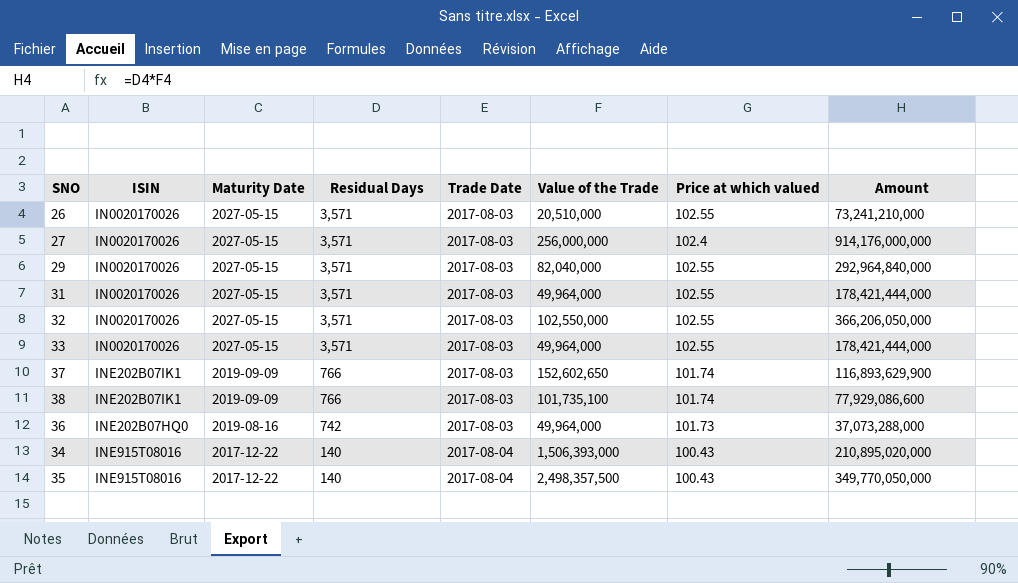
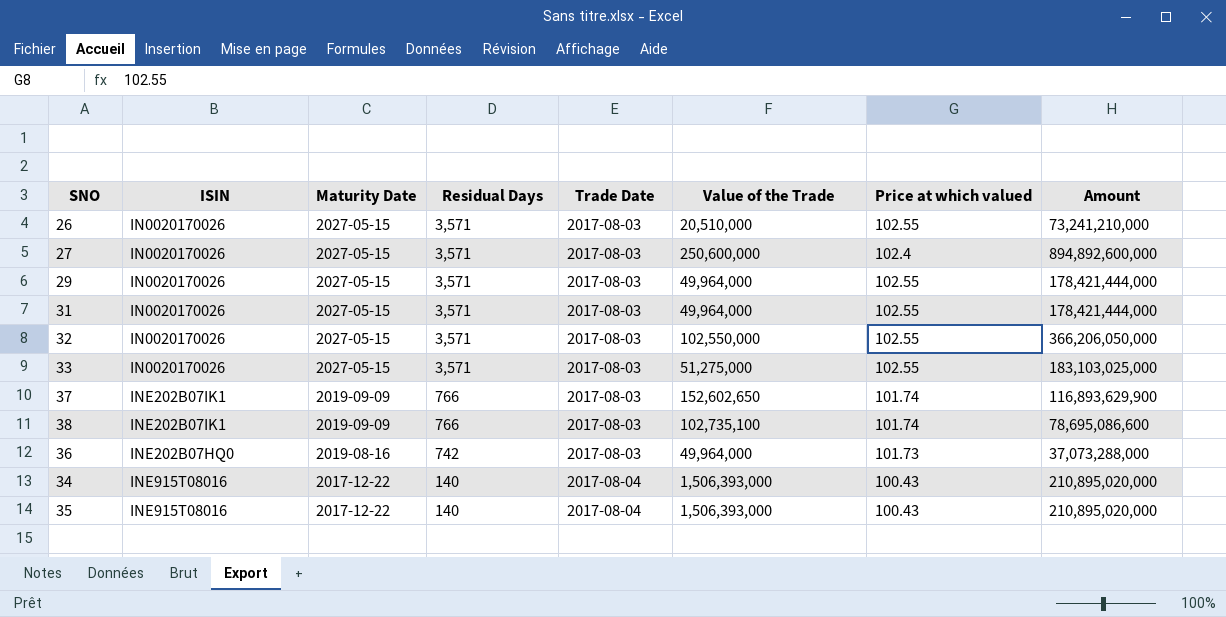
27 | Value of the Trade: 256,000,000 -> 250,600,000
27 | Amount: 914,176,000,000 -> 894,892,600,000
29 | Value of the Trade: 82,040,000 -> 49,964,000
29 | Amount: 292,964,840,000 -> 178,421,444,000
33 | Value of the Trade: 49,964,000 -> 51,275,000
33 | Amount: 178,421,444,000 -> 183,103,025,000
38 | Value of the Trade: 101,735,100 -> 102,735,100
38 | Amount: 77,929,086,600 -> 78,695,086,600
35 | Value of the Trade: 2,498,357,500 -> 1,506,393,000
35 | Amount: 349,770,050,000 -> 210,895,020,000

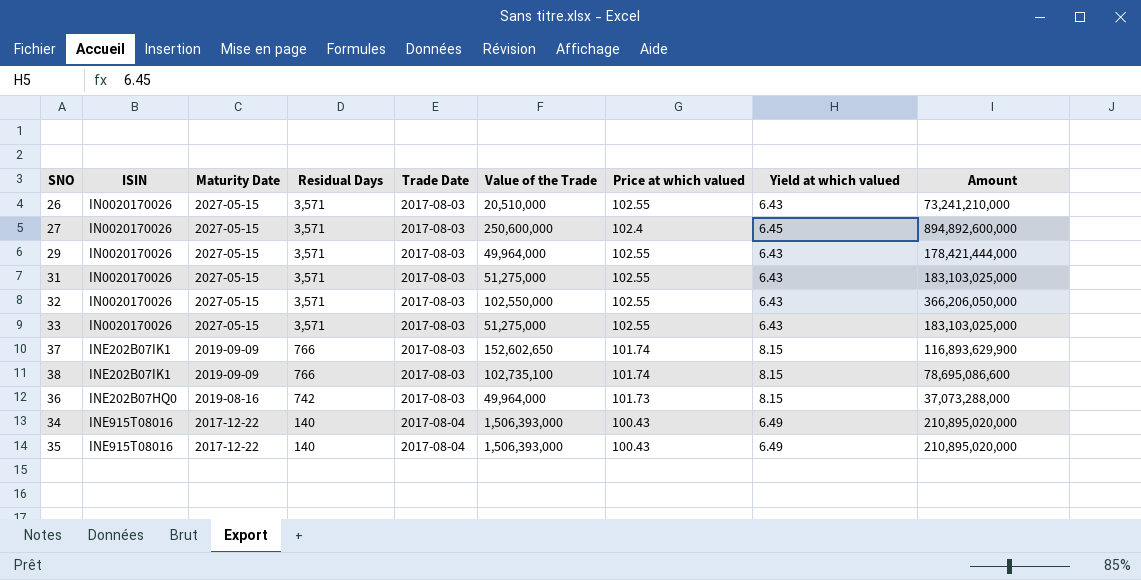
column Yield at which valued | position: none -> 8
31 | Value of the Trade: 49,964,000 -> 51,275,000
31 | Amount: 178,421,444,000 -> 183,103,025,000

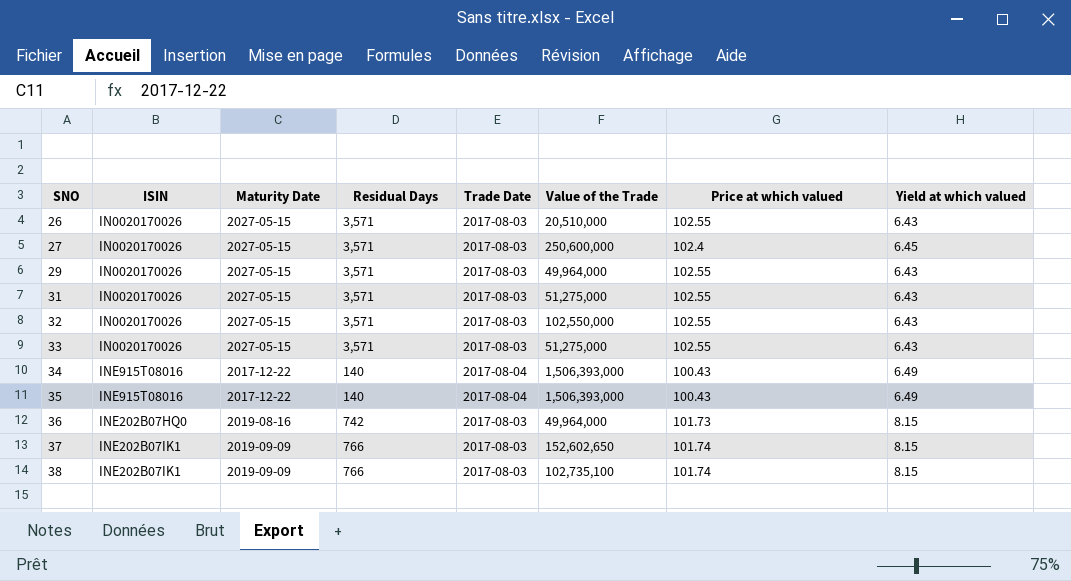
row order: Maturity Date descending -> SNO ascending
column Amount | formula: [Residual Days] * [Value of the Trade] -> none

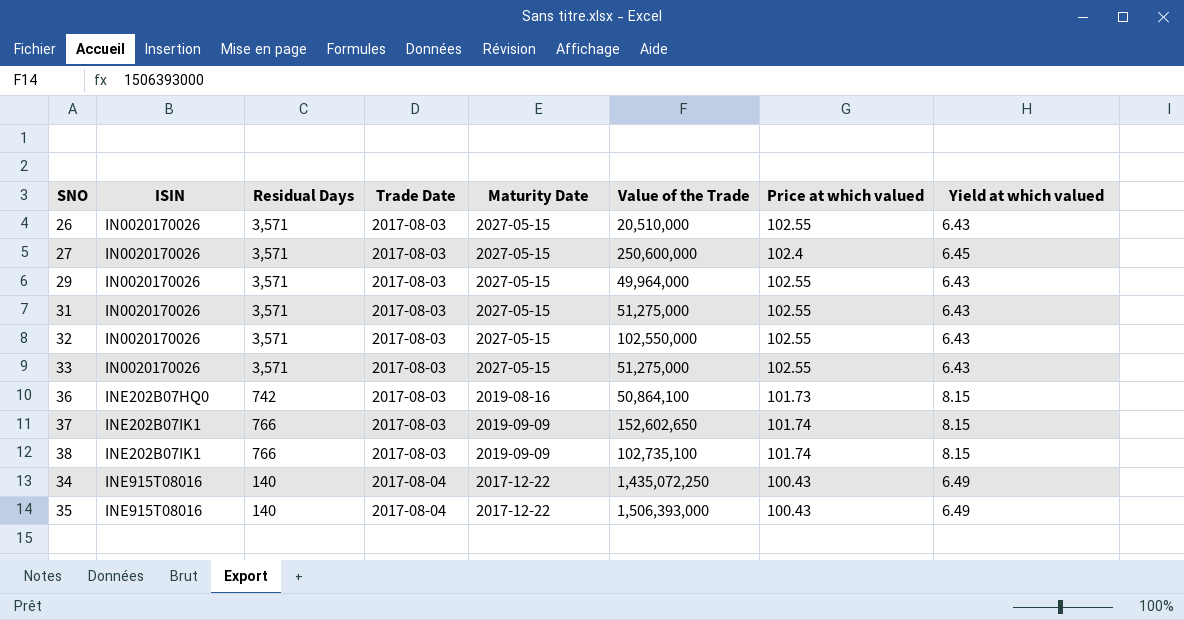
row order: SNO ascending -> ISIN ascending
column Maturity Date | position: 3 -> 5
36 | Value of the Trade: 49,964,000 -> 50,864,100
34 | Value of the Trade: 1,506,393,000 -> 1,435,072,250

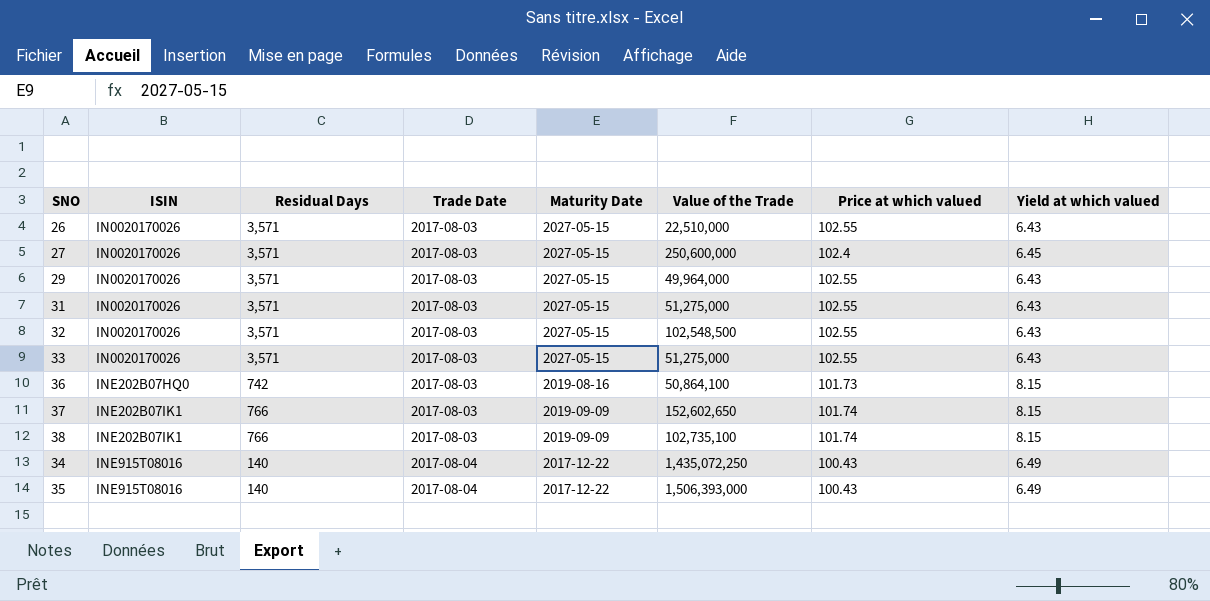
26 | Value of the Trade: 20,510,000 -> 22,510,000
32 | Value of the Trade: 102,550,000 -> 102,548,500

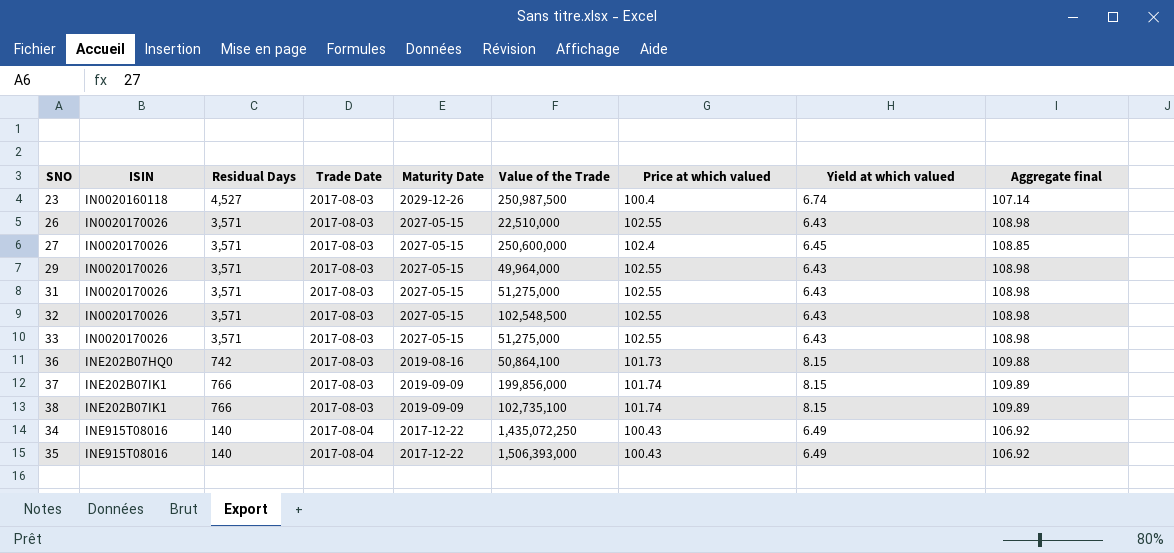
column Aggregate final | formula: none -> [Price at which valued] + [Yield at which valued]
row 23: none -> IN0020160118 | 4,527 | 2017-08-03 | 2029-12-26 | 250,987,500 | 100.4 | 6.74 | 107.14
37 | Value of the Trade: 152,602,650 -> 199,856,000

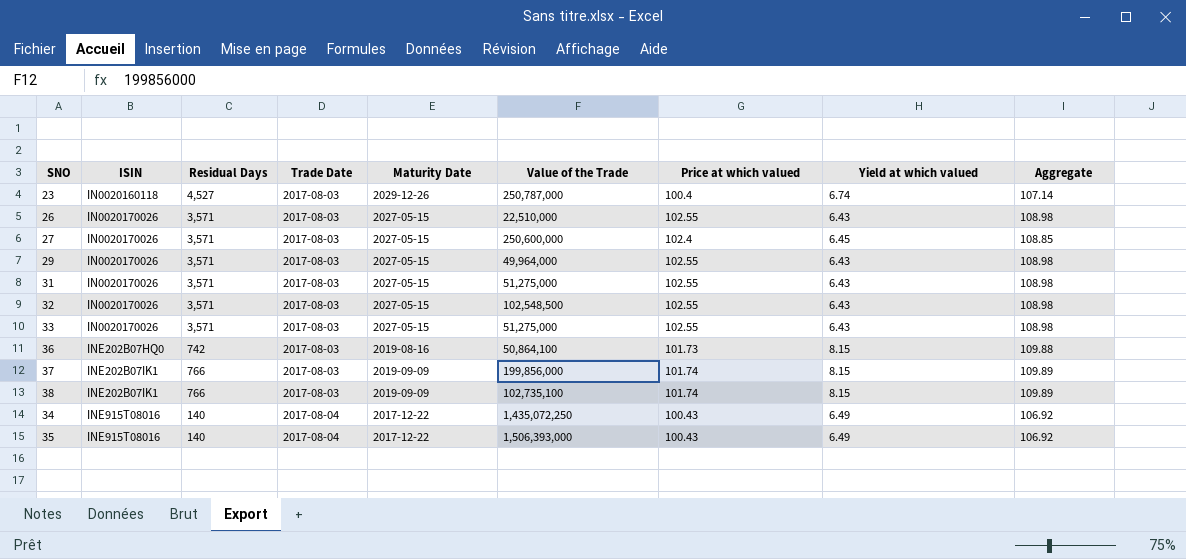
column name: Aggregate final -> Aggregate
23 | Value of the Trade: 250,987,500 -> 250,787,000

